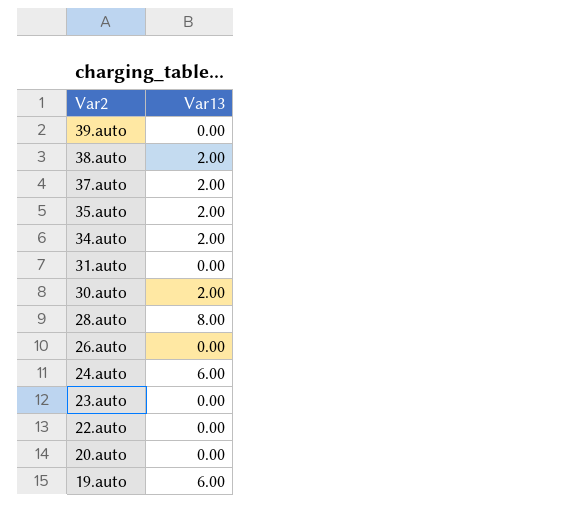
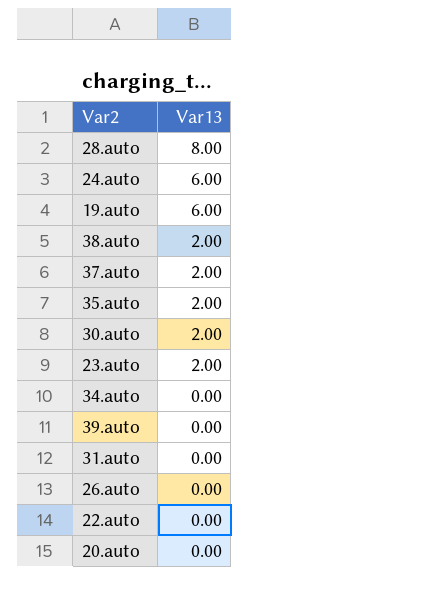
row order: Var2 descending -> Var13 descending
23.auto | Var13: 0.00 -> 2.00
34.auto | Var13: 2.00 -> 0.00

